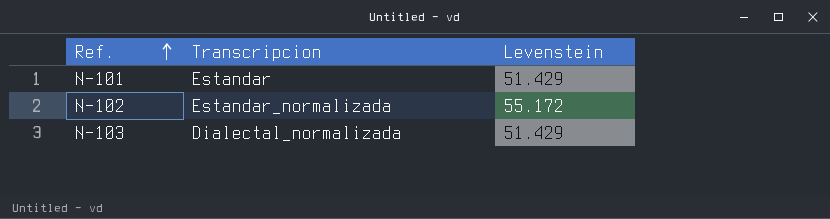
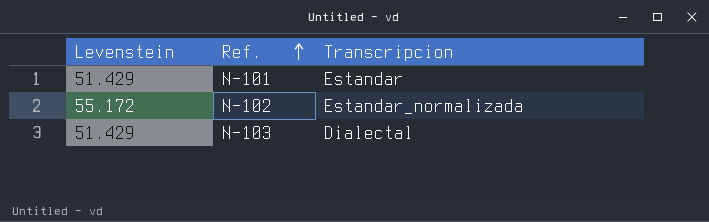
column Levenstein | position: 3 -> 1
N-103 | Transcripcion: Dialectal_normalizada -> Dialectal

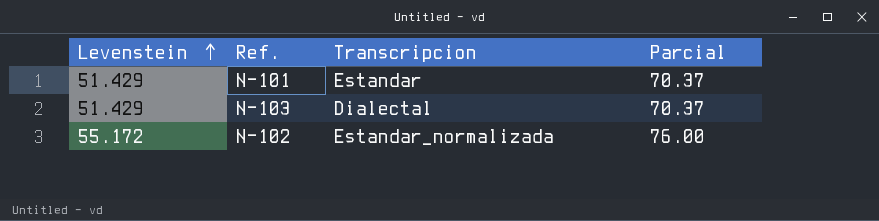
row order: Ref. ascending -> Levenstein ascending
column Parcial | position: none -> 4

